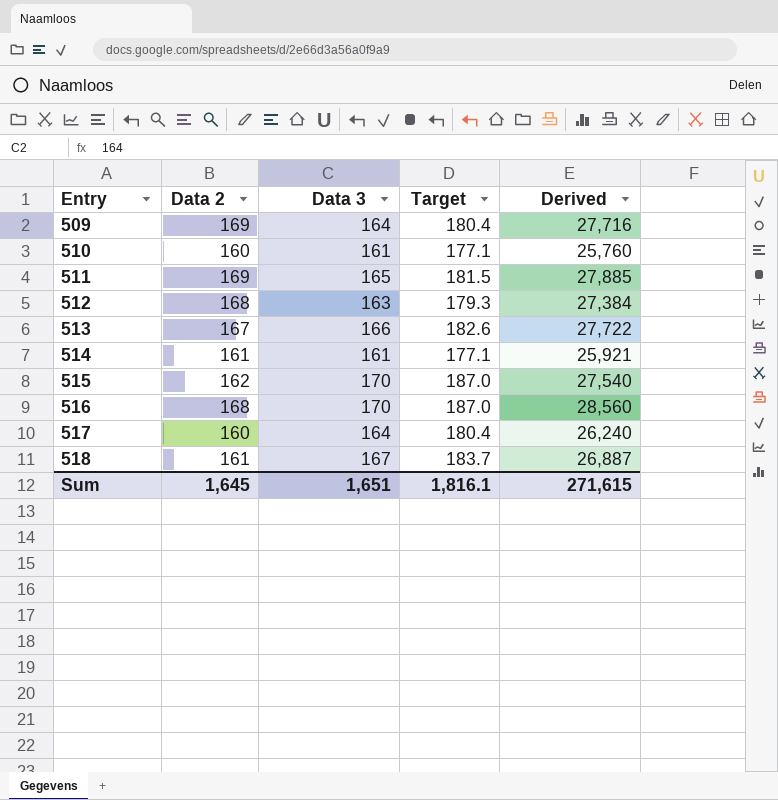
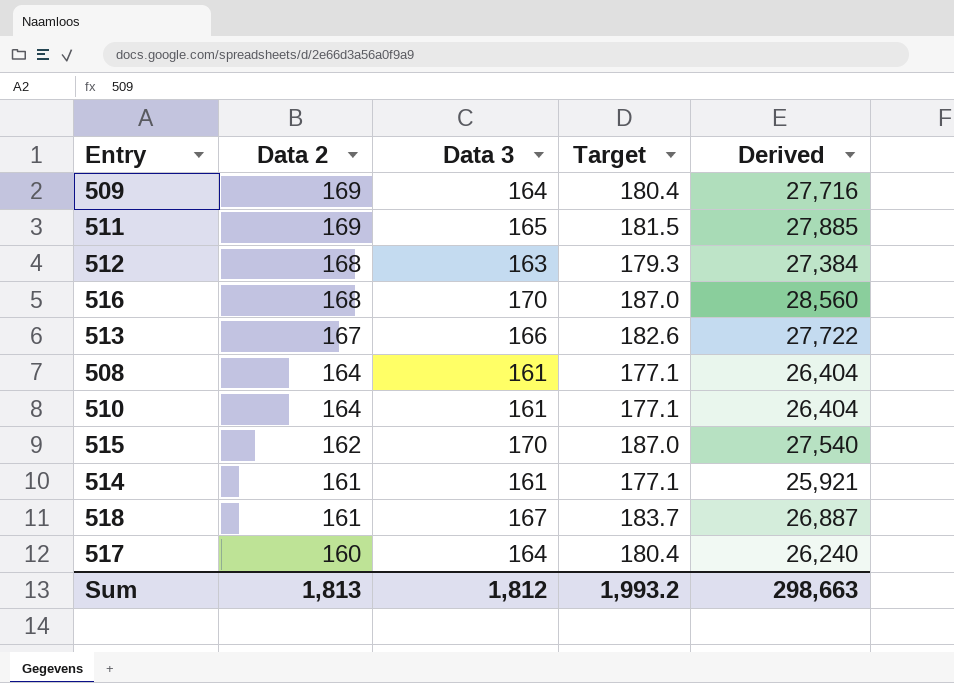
row order: Entry ascending -> Data 2 descending
row 508: none -> 164 | 161 | 177.1 | 26,404
510 | Data 2: 160 -> 164
510 | Derived: 25,760 -> 26,404
Sum | Data 2: 1,645 -> 1,813
Sum | Data 3: 1,651 -> 1,812
Sum | Target: 1,816.1 -> 1,993.2
Sum | Derived: 271,615 -> 298,663

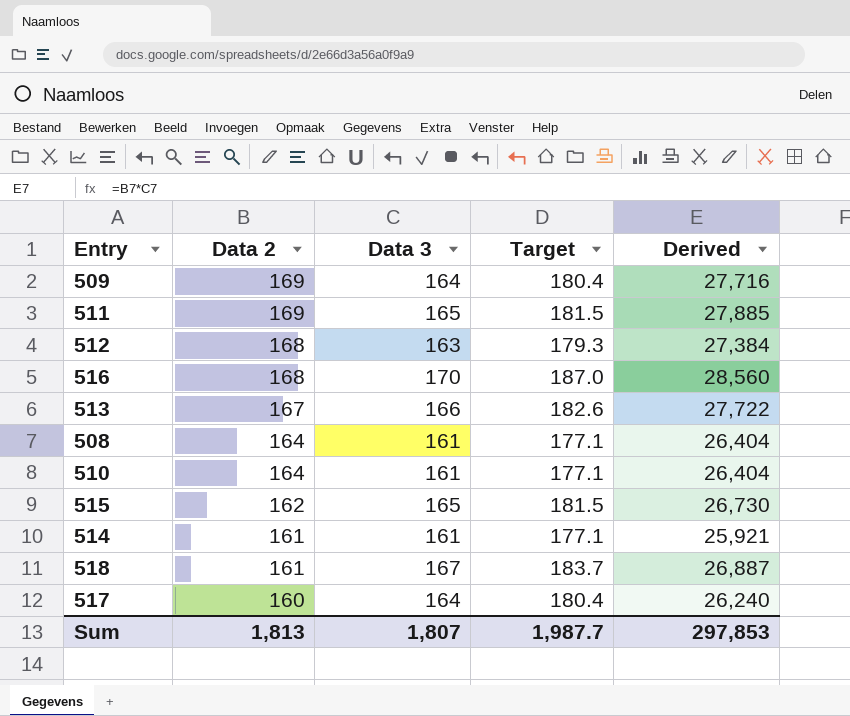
515 | Data 3: 170 -> 165
515 | Target: 187.0 -> 181.5
515 | Derived: 27,540 -> 26,730
Sum | Data 3: 1,812 -> 1,807
Sum | Target: 1,993.2 -> 1,987.7
Sum | Derived: 298,663 -> 297,853

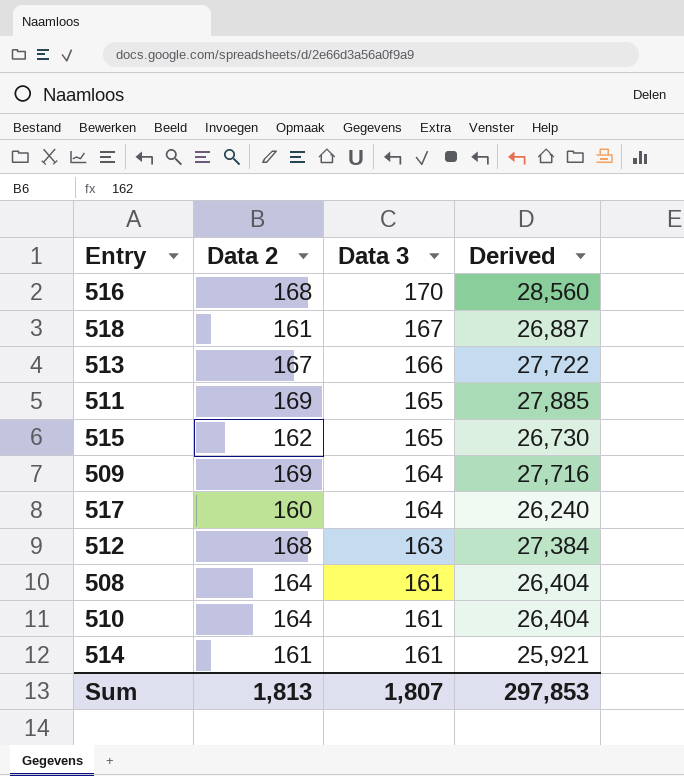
row order: Data 2 descending -> Data 3 descending
column Target | formula: [Data 3] * 1.1 -> none

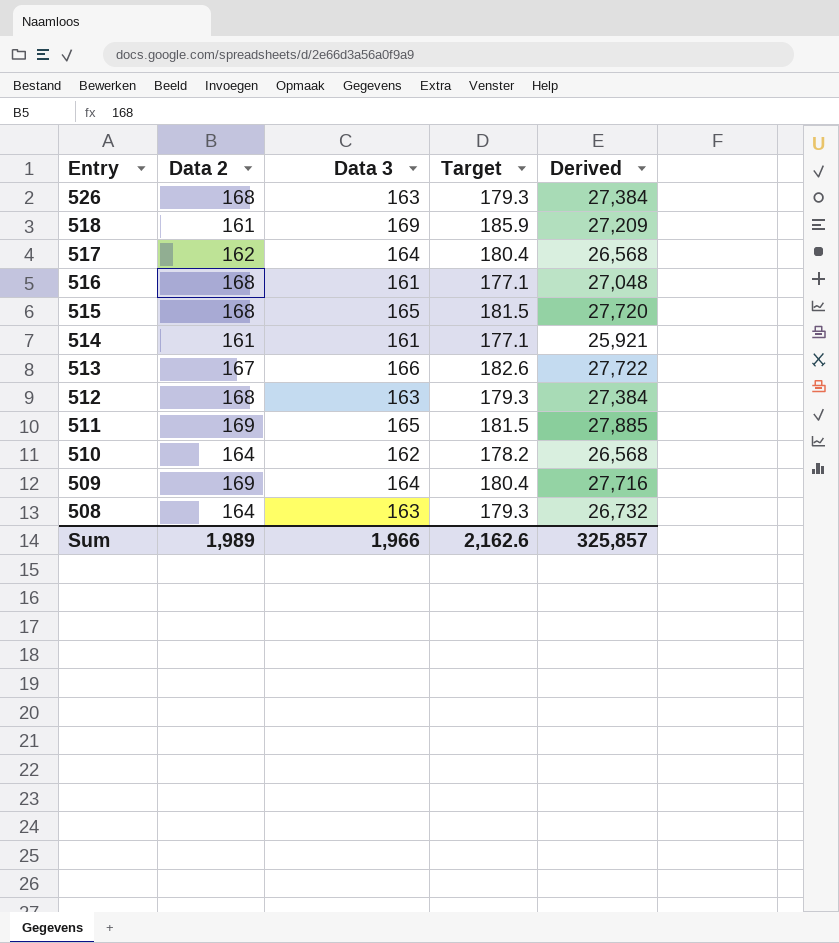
row order: Data 3 descending -> Entry descending
column Target | formula: none -> [Data 3] * 1.1
row 526: none -> 168 | 163 | 179.3 | 27,384
518 | Data 3: 167 -> 169
518 | Derived: 26,887 -> 27,209
517 | Data 2: 160 -> 162
517 | Derived: 26,240 -> 26,568
516 | Data 3: 170 -> 161
516 | Derived: 28,560 -> 27,048
515 | Data 2: 162 -> 168
515 | Derived: 26,730 -> 27,720
510 | Data 3: 161 -> 162
510 | Derived: 26,404 -> 26,568
508 | Data 3: 161 -> 163
508 | Derived: 26,404 -> 26,732
Sum | Data 2: 1,813 -> 1,989
Sum | Data 3: 1,807 -> 1,966
Sum | Derived: 297,853 -> 325,857

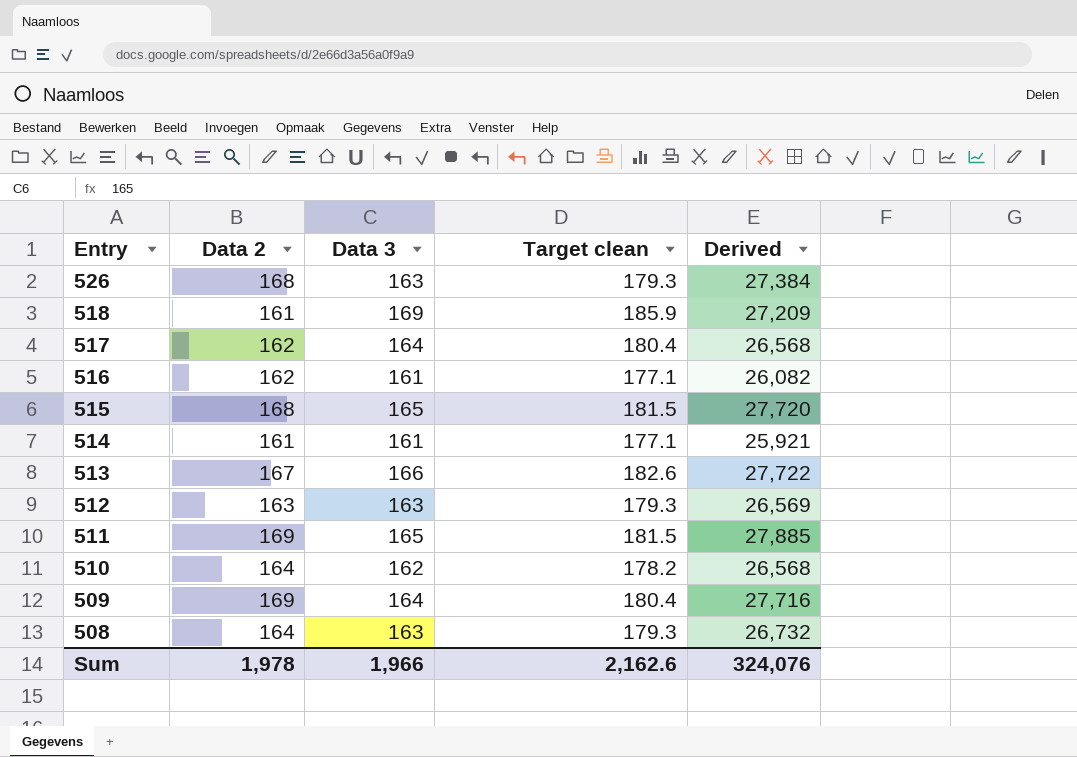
column name: Target -> Target clean
516 | Data 2: 168 -> 162
516 | Derived: 27,048 -> 26,082
512 | Data 2: 168 -> 163
512 | Derived: 27,384 -> 26,569
Sum | Data 2: 1,989 -> 1,978
Sum | Derived: 325,857 -> 324,076

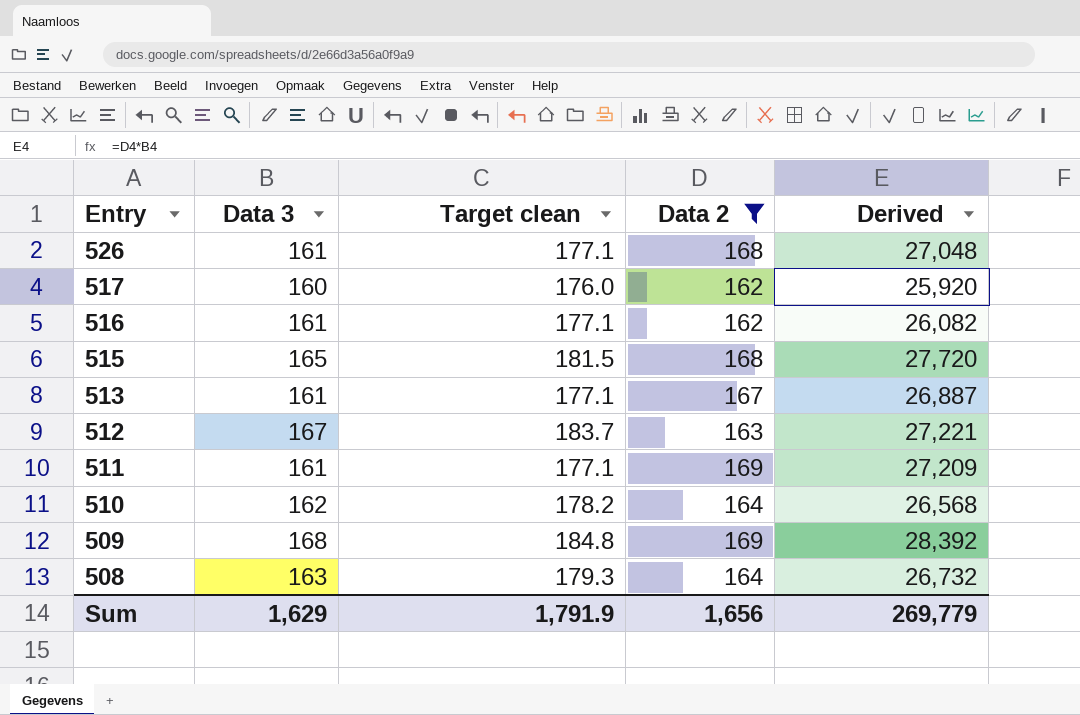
filter: none -> Data 2 != 161
column Data 2 | position: 2 -> 4
526 | Data 3: 163 -> 161
526 | Target clean: 179.3 -> 177.1
526 | Derived: 27,384 -> 27,048
517 | Data 3: 164 -> 160
517 | Target clean: 180.4 -> 176.0
517 | Derived: 26,568 -> 25,920
513 | Data 3: 166 -> 161
513 | Target clean: 182.6 -> 177.1
513 | Derived: 27,722 -> 26,887
512 | Data 3: 163 -> 167
512 | Target clean: 179.3 -> 183.7
512 | Derived: 26,569 -> 27,221
511 | Data 3: 165 -> 161
511 | Target clean: 181.5 -> 177.1
511 | Derived: 27,885 -> 27,209
509 | Data 3: 164 -> 168
509 | Target clean: 180.4 -> 184.8
509 | Derived: 27,716 -> 28,392
Sum | Data 3: 1,966 -> 1,629
Sum | Target clean: 2,162.6 -> 1,791.9
Sum | Data 2: 1,978 -> 1,656
Sum | Derived: 324,076 -> 269,779

